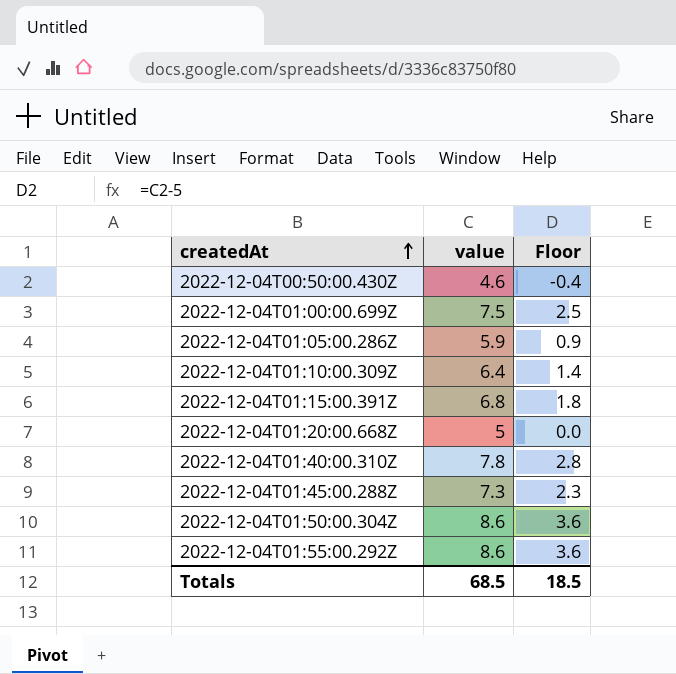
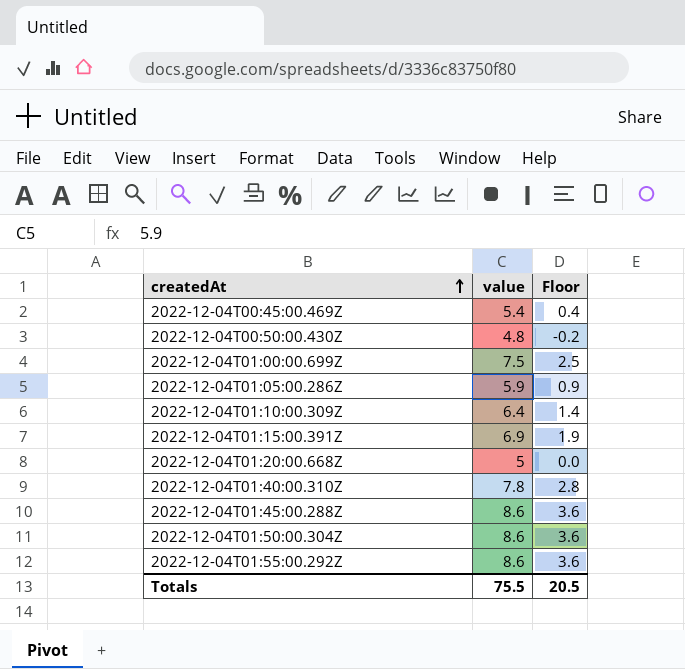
row 2022-12-04T00:45:00.469Z: none -> 5.4 | 0.4
2022-12-04T00:50:00.430Z | value: 4.6 -> 4.8
2022-12-04T00:50:00.430Z | Floor: -0.4 -> -0.2
2022-12-04T01:15:00.391Z | value: 6.8 -> 6.9
2022-12-04T01:15:00.391Z | Floor: 1.8 -> 1.9
2022-12-04T01:45:00.288Z | value: 7.3 -> 8.6
2022-12-04T01:45:00.288Z | Floor: 2.3 -> 3.6
Totals | value: 68.5 -> 75.5
Totals | Floor: 18.5 -> 20.5

